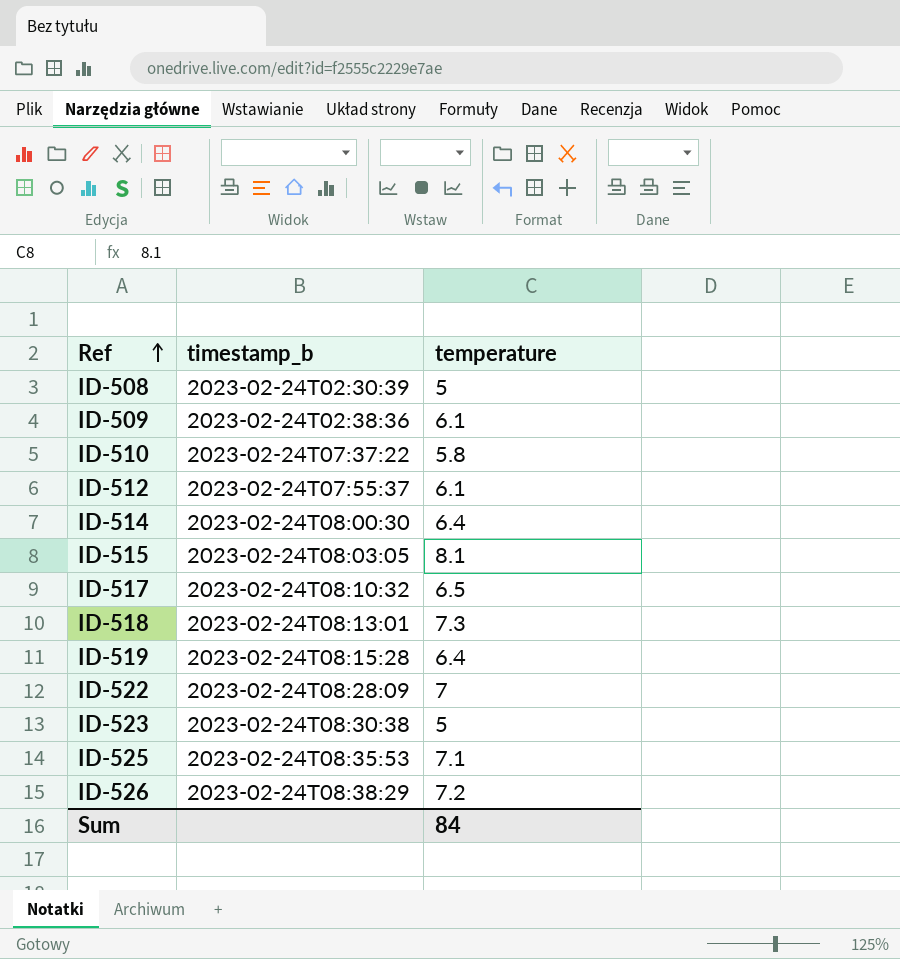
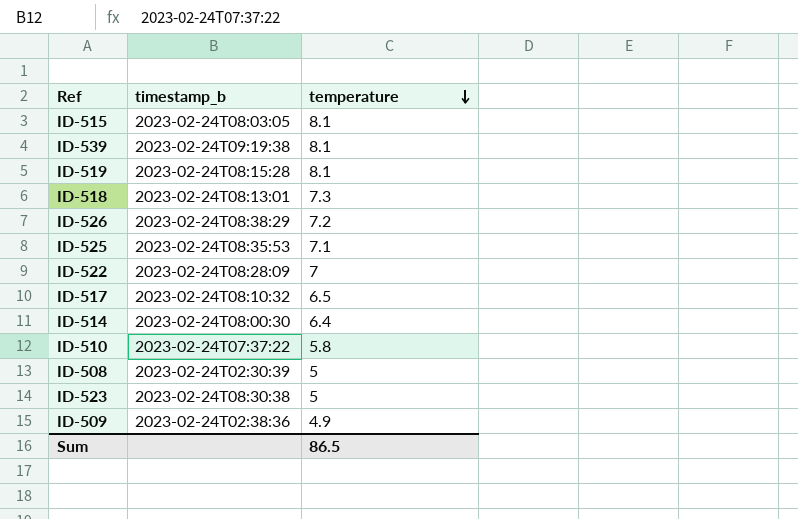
row order: Ref ascending -> temperature descending
row ID-512: 2023-02-24T07:55:37 | 6.1 -> none
row ID-539: none -> 2023-02-24T09:19:38 | 8.1
ID-519 | temperature: 6.4 -> 8.1
ID-509 | temperature: 6.1 -> 4.9
Sum | temperature: 84 -> 86.5

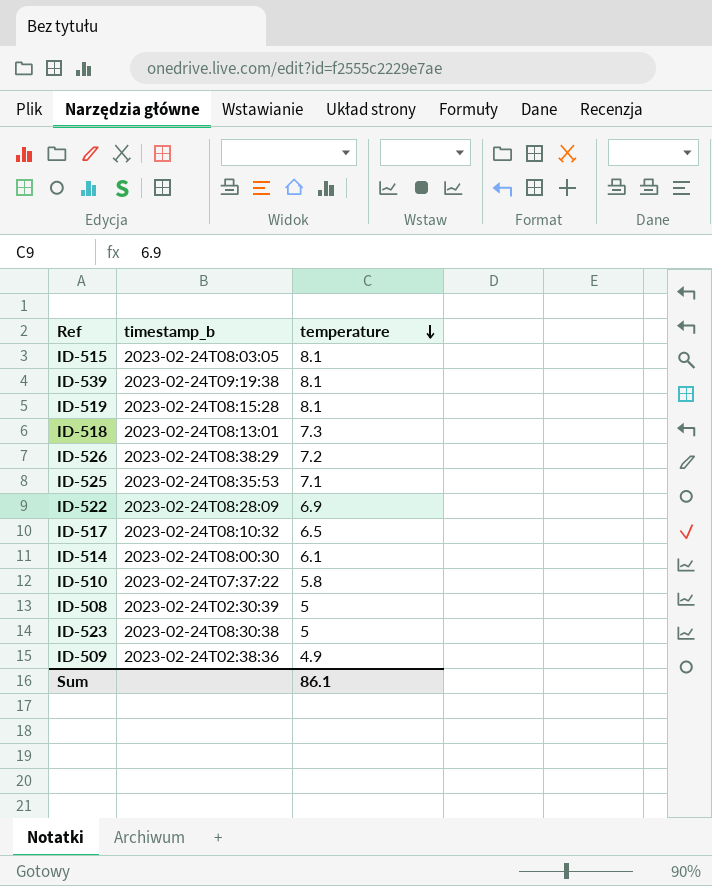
ID-522 | temperature: 7 -> 6.9
ID-514 | temperature: 6.4 -> 6.1
Sum | temperature: 86.5 -> 86.1

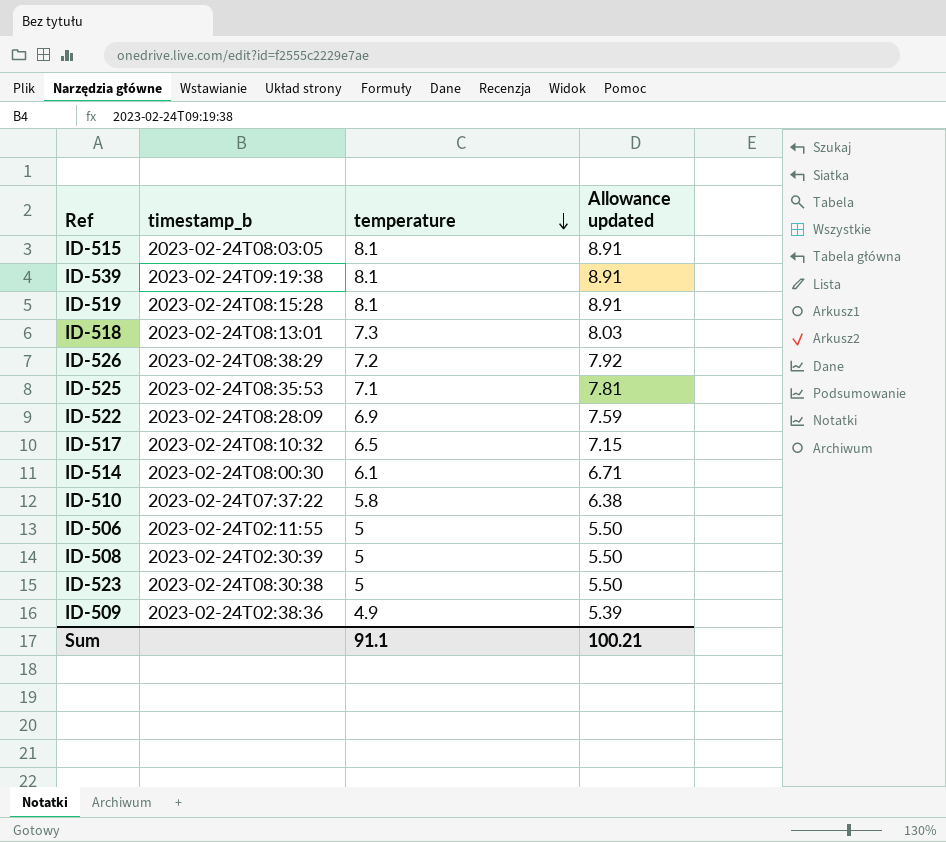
column Allowance updated | formula: none -> [temperature] * 1.1
row ID-506: none -> 2023-02-24T02:11:55 | 5 | 5.50
Sum | temperature: 86.1 -> 91.1

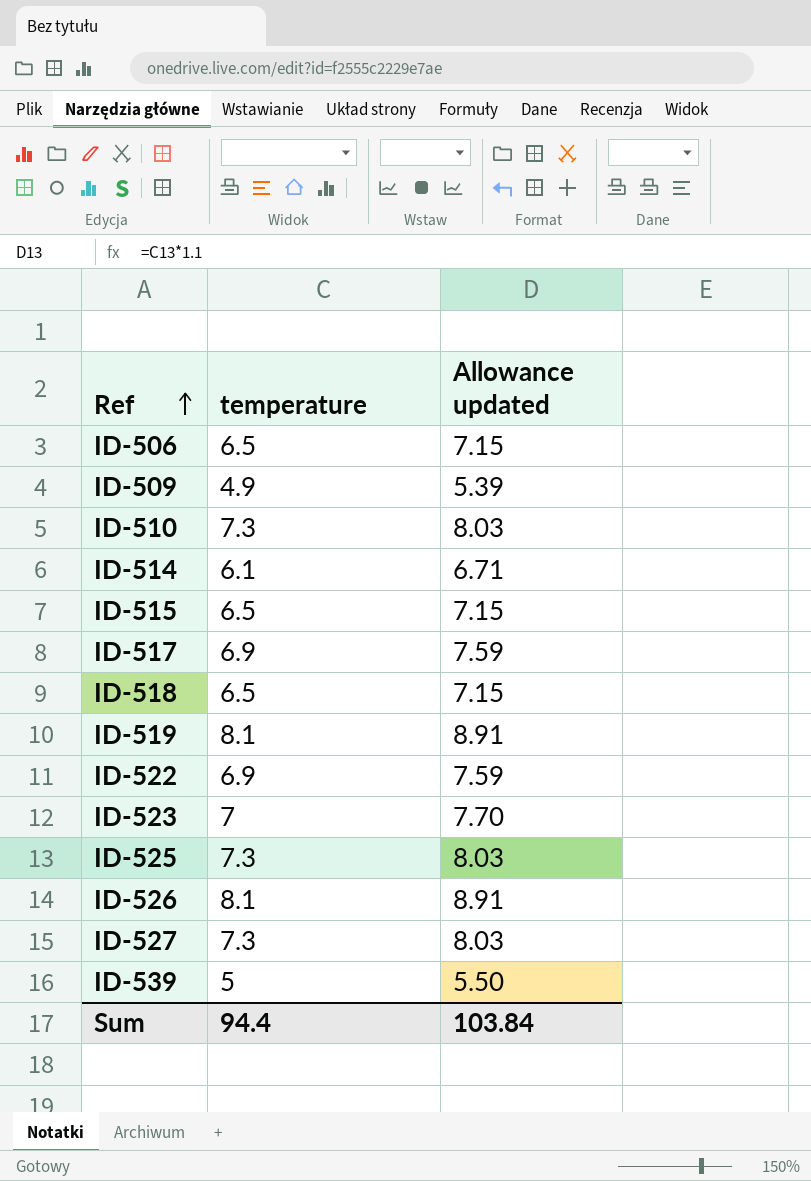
row order: temperature descending -> Ref ascending
column timestamp_b | position: 2 -> none
row ID-508: 2023-02-24T02:30:39 | 5 | 5.50 -> none
ID-506 | temperature: 5 -> 6.5
ID-506 | Allowance updated: 5.50 -> 7.15
ID-510 | temperature: 5.8 -> 7.3
ID-510 | Allowance updated: 6.38 -> 8.03
ID-515 | temperature: 8.1 -> 6.5
ID-515 | Allowance updated: 8.91 -> 7.15
ID-517 | temperature: 6.5 -> 6.9
ID-517 | Allowance updated: 7.15 -> 7.59
ID-518 | temperature: 7.3 -> 6.5
ID-518 | Allowance updated: 8.03 -> 7.15
ID-523 | temperature: 5 -> 7
ID-523 | Allowance updated: 5.50 -> 7.70
ID-525 | temperature: 7.1 -> 7.3
ID-525 | Allowance updated: 7.81 -> 8.03
ID-526 | temperature: 7.2 -> 8.1
ID-526 | Allowance updated: 7.92 -> 8.91
row ID-527: none -> 7.3 | 8.03
ID-539 | temperature: 8.1 -> 5
ID-539 | Allowance updated: 8.91 -> 5.50
Sum | temperature: 91.1 -> 94.4
Sum | Allowance updated: 100.21 -> 103.84

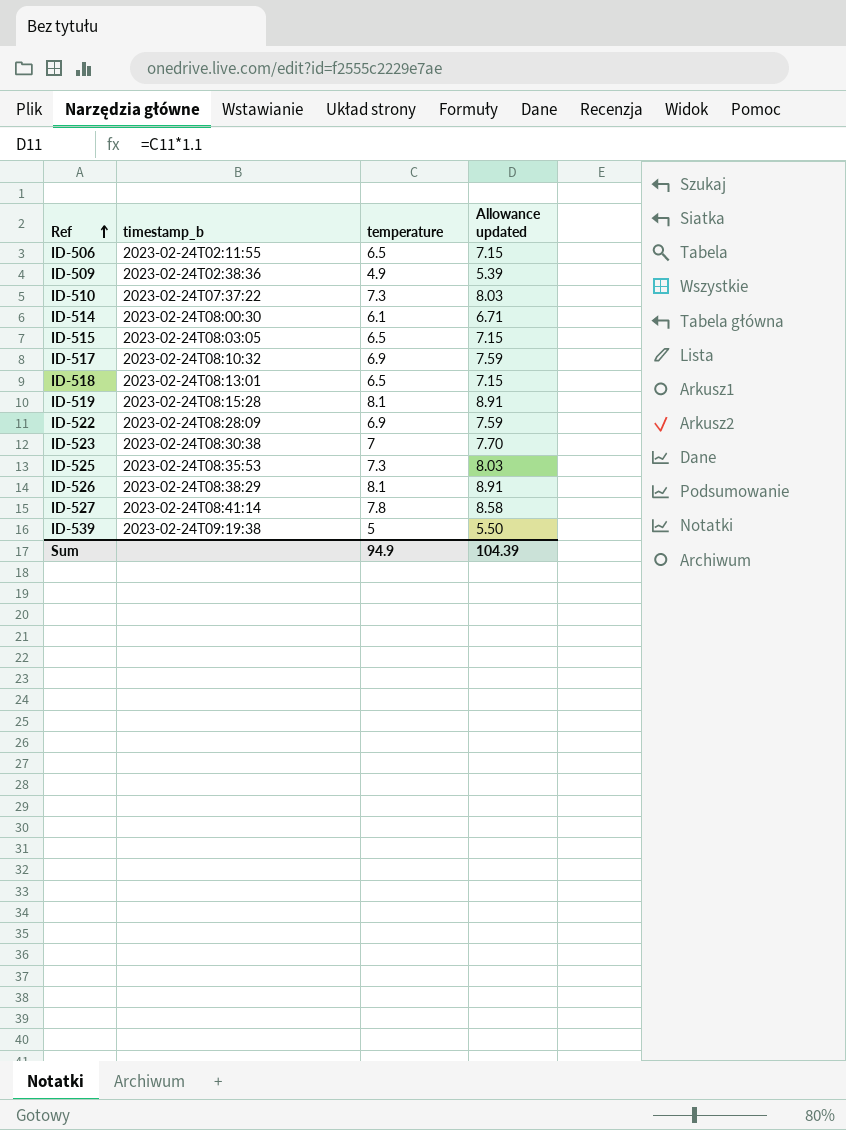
column timestamp_b | position: none -> 2
ID-527 | temperature: 7.3 -> 7.8
ID-527 | Allowance updated: 8.03 -> 8.58
Sum | temperature: 94.4 -> 94.9
Sum | Allowance updated: 103.84 -> 104.39

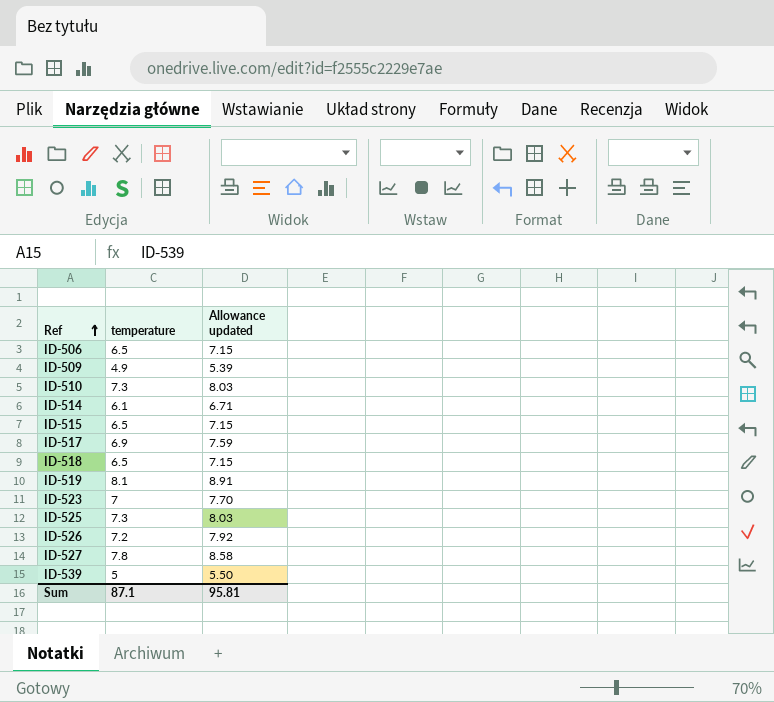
column timestamp_b | position: 2 -> none
row ID-522: 2023-02-24T08:28:09 | 6.9 | 7.59 -> none
ID-526 | temperature: 8.1 -> 7.2
ID-526 | Allowance updated: 8.91 -> 7.92
Sum | temperature: 94.9 -> 87.1
Sum | Allowance updated: 104.39 -> 95.81

